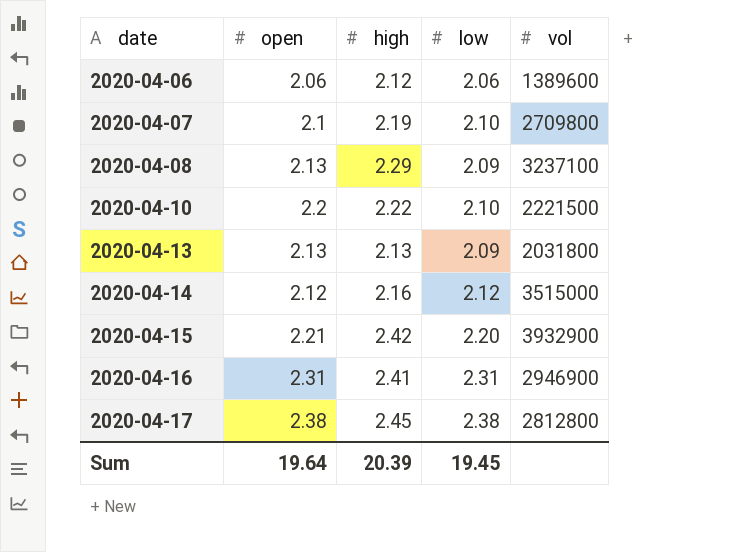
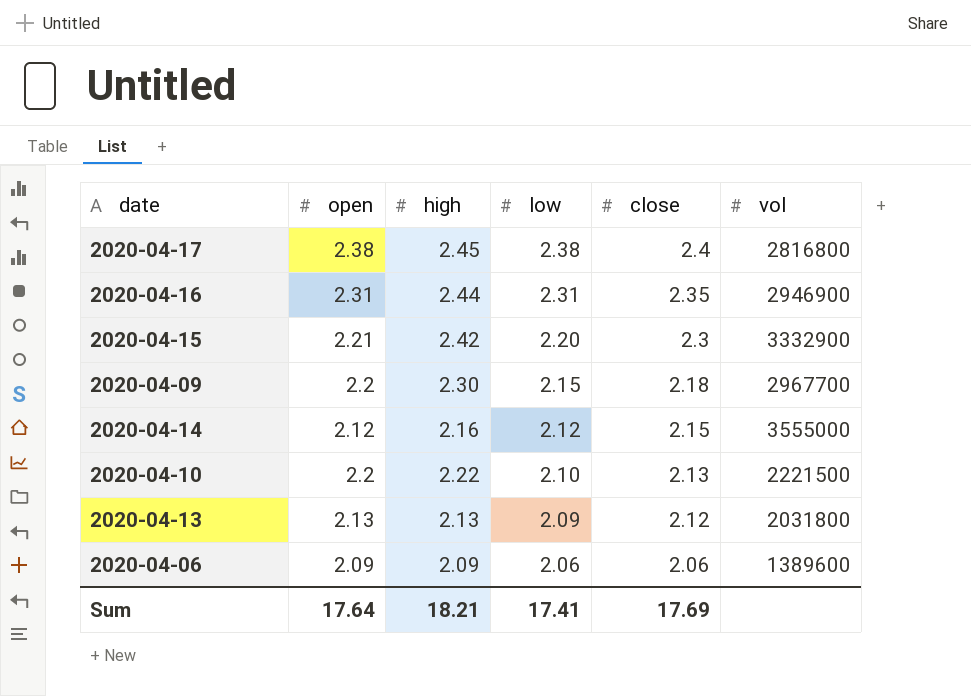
row order: date ascending -> low descending
column close | position: none -> 5
row 2020-04-07: 2.1 | 2.19 | 2.10 | 2709800 -> none
row 2020-04-08: 2.13 | 2.29 | 2.09 | 3237100 -> none
2020-04-17 | vol: 2812800 -> 2816800
2020-04-16 | high: 2.41 -> 2.44
2020-04-15 | vol: 3932900 -> 3332900
row 2020-04-09: none -> 2.2 | 2.30 | 2.15 | 2.18 | 2967700
2020-04-14 | vol: 3515000 -> 3555000
2020-04-06 | open: 2.06 -> 2.09
2020-04-06 | high: 2.12 -> 2.09
Sum | open: 19.64 -> 17.64
Sum | high: 20.39 -> 18.21
Sum | low: 19.45 -> 17.41

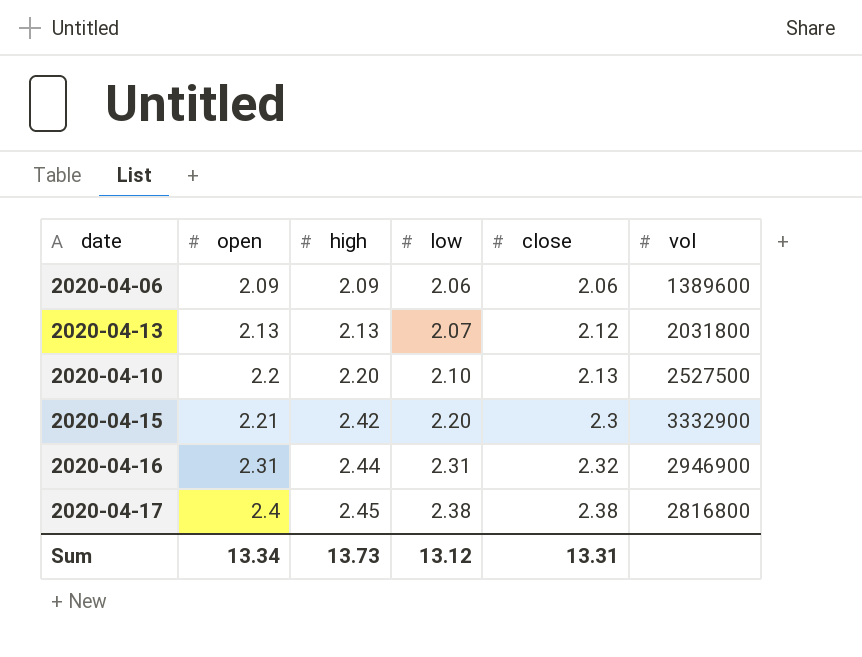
row order: low descending -> open ascending
row 2020-04-09: 2.2 | 2.30 | 2.15 | 2.18 | 2967700 -> none
row 2020-04-14: 2.12 | 2.16 | 2.12 | 2.15 | 3555000 -> none
2020-04-13 | low: 2.09 -> 2.07
2020-04-10 | high: 2.22 -> 2.20
2020-04-10 | vol: 2221500 -> 2527500
2020-04-16 | close: 2.35 -> 2.32
2020-04-17 | open: 2.38 -> 2.4
2020-04-17 | close: 2.4 -> 2.38
Sum | open: 17.64 -> 13.34
Sum | high: 18.21 -> 13.73
Sum | low: 17.41 -> 13.12
Sum | close: 17.69 -> 13.31

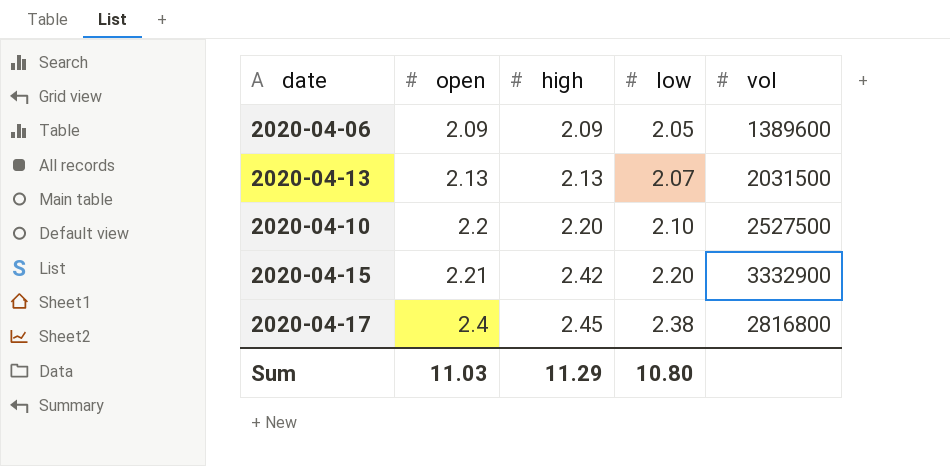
column close | position: 5 -> none
row 2020-04-16: 2.31 | 2.44 | 2.31 | 2.32 | 2946900 -> none
2020-04-06 | low: 2.06 -> 2.05
2020-04-13 | vol: 2031800 -> 2031500
Sum | open: 13.34 -> 11.03
Sum | high: 13.73 -> 11.29
Sum | low: 13.12 -> 10.80

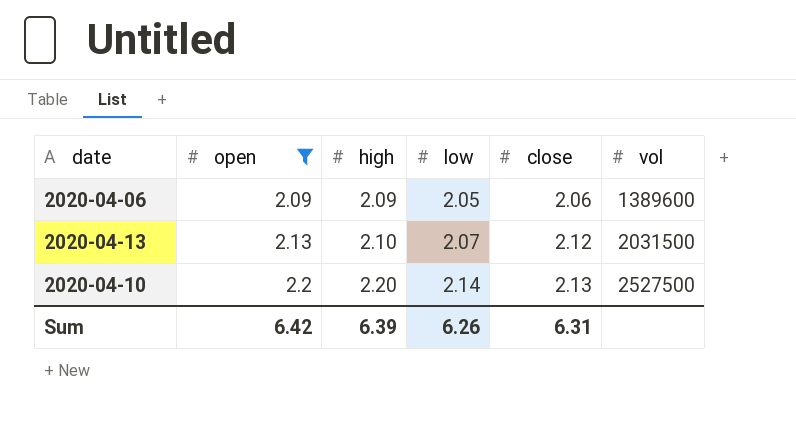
filter: none -> open <= 2.2
column close | position: none -> 5
2020-04-13 | high: 2.13 -> 2.10
2020-04-10 | low: 2.10 -> 2.14
Sum | open: 11.03 -> 6.42
Sum | high: 11.29 -> 6.39
Sum | low: 10.80 -> 6.26

